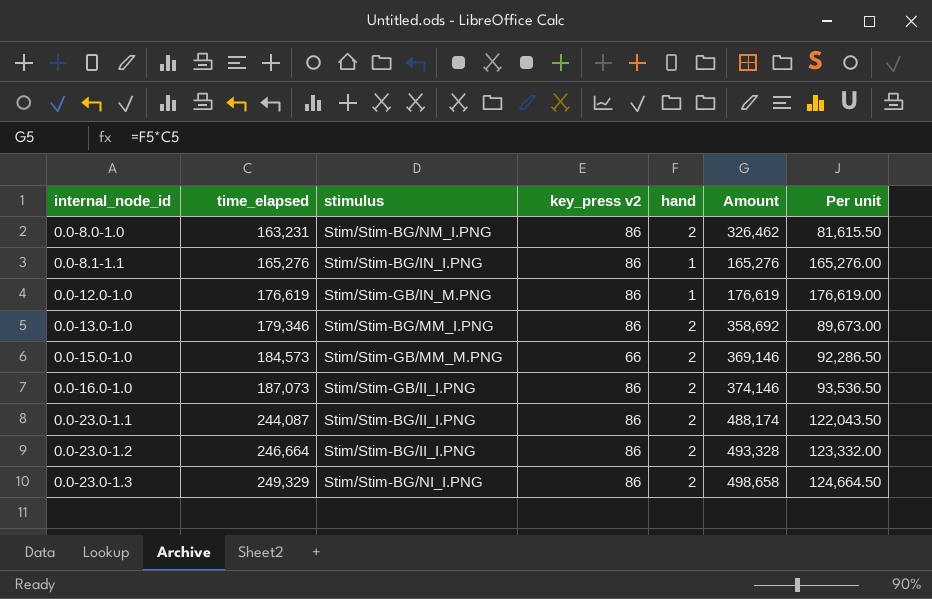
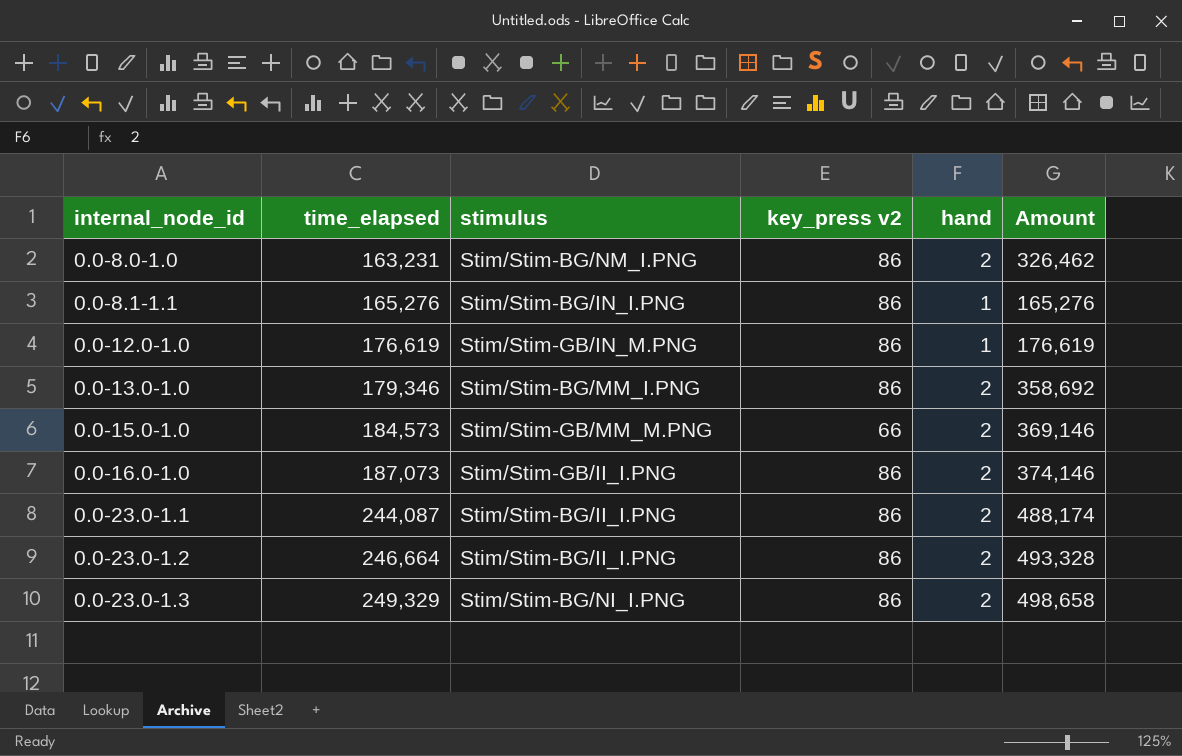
column Per unit | formula: [time_elapsed] / [hand] -> none

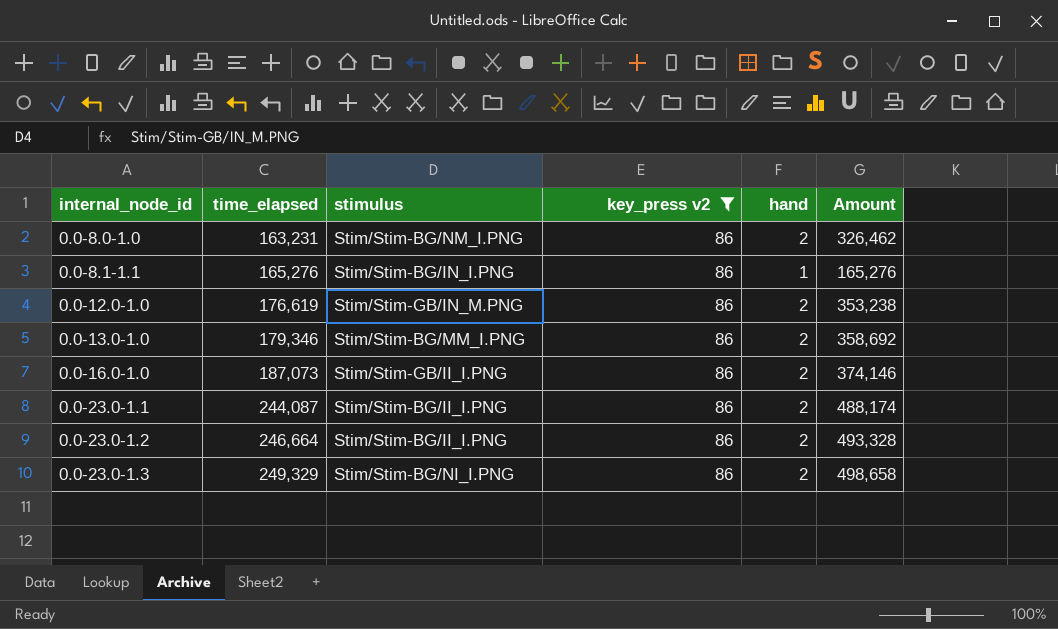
filter: none -> key_press v2 = 86
0.0-12.0-1.0 | hand: 1 -> 2
0.0-12.0-1.0 | Amount: 176,619 -> 353,238

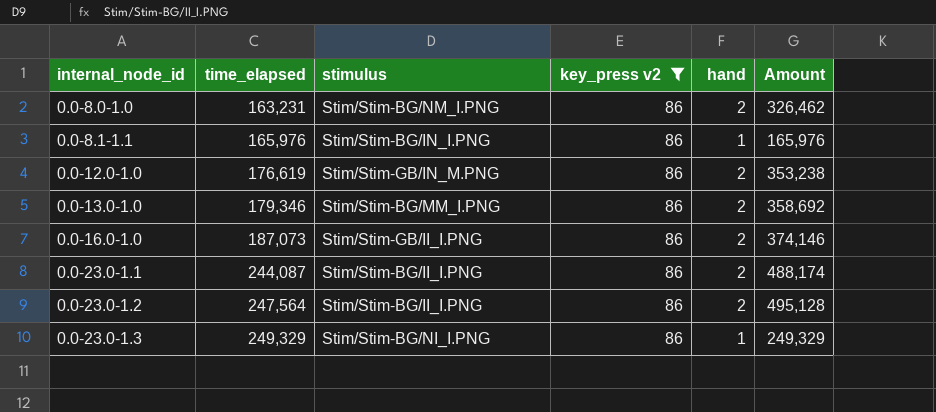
0.0-8.1-1.1 | time_elapsed: 165,276 -> 165,976
0.0-8.1-1.1 | Amount: 165,276 -> 165,976
0.0-23.0-1.2 | time_elapsed: 246,664 -> 247,564
0.0-23.0-1.2 | Amount: 493,328 -> 495,128
0.0-23.0-1.3 | hand: 2 -> 1
0.0-23.0-1.3 | Amount: 498,658 -> 249,329

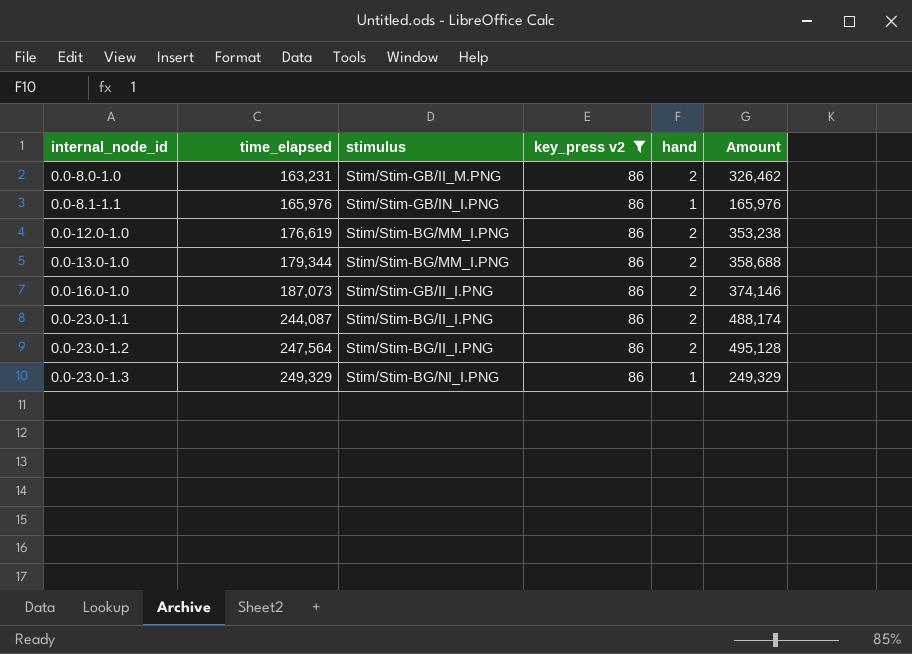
0.0-8.0-1.0 | stimulus: Stim/Stim-BG/NM_I.PNG -> Stim/Stim-GB/II_M.PNG
0.0-8.1-1.1 | stimulus: Stim/Stim-BG/IN_I.PNG -> Stim/Stim-GB/IN_I.PNG
0.0-12.0-1.0 | stimulus: Stim/Stim-GB/IN_M.PNG -> Stim/Stim-BG/MM_I.PNG
0.0-13.0-1.0 | time_elapsed: 179,346 -> 179,344
0.0-13.0-1.0 | Amount: 358,692 -> 358,688

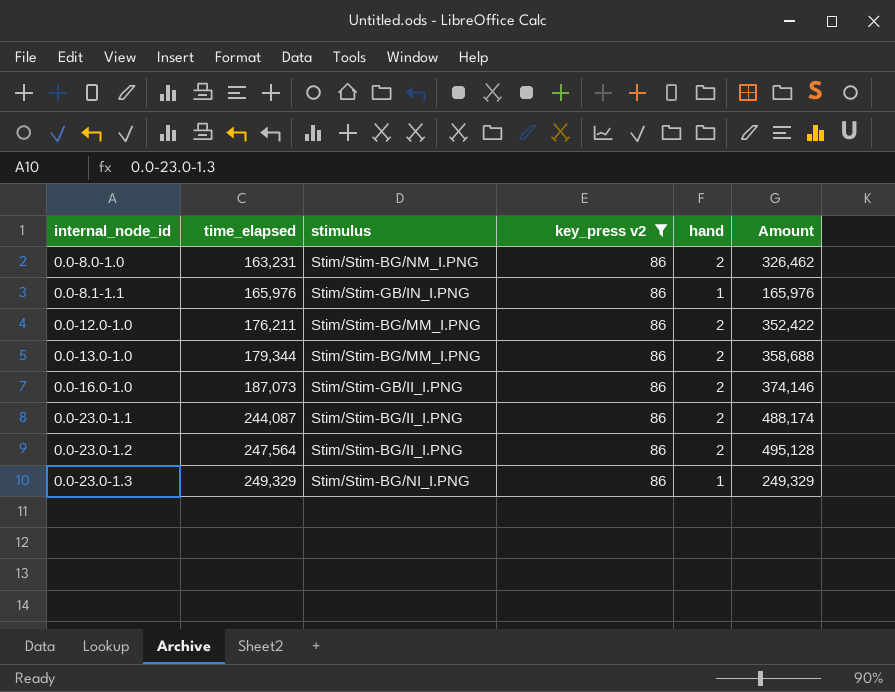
0.0-8.0-1.0 | stimulus: Stim/Stim-GB/II_M.PNG -> Stim/Stim-BG/NM_I.PNG
0.0-12.0-1.0 | time_elapsed: 176,619 -> 176,211
0.0-12.0-1.0 | Amount: 353,238 -> 352,422

